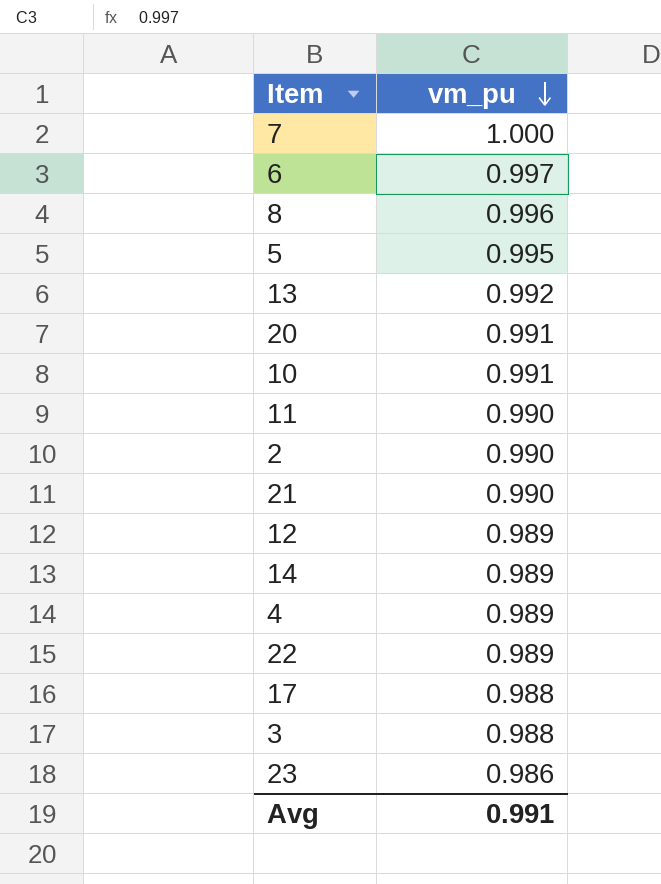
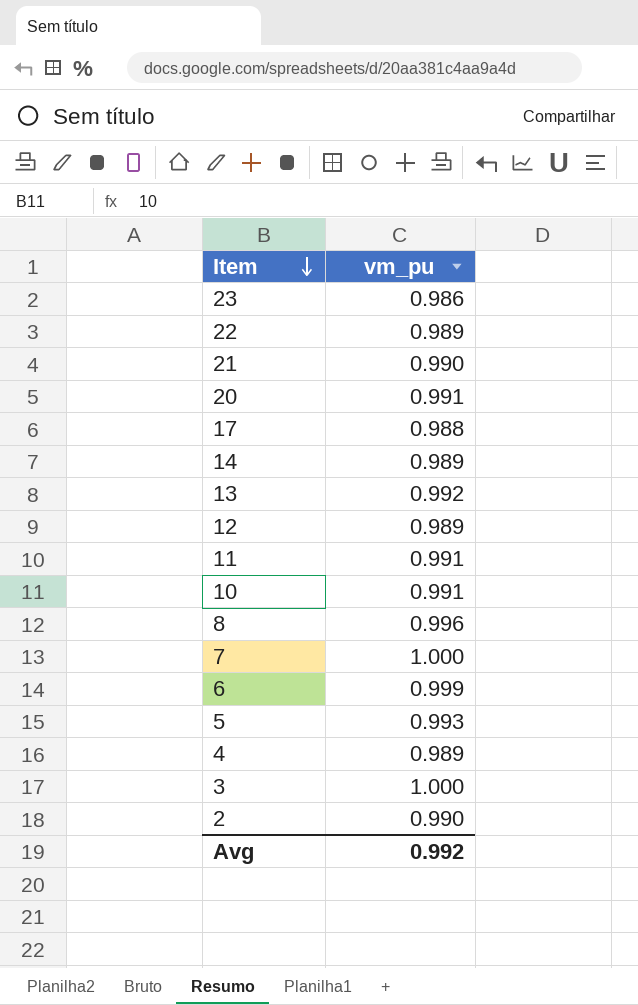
row order: vm_pu descending -> Item descending
11 | vm_pu: 0.990 -> 0.991
6 | vm_pu: 0.997 -> 0.999
5 | vm_pu: 0.995 -> 0.993
3 | vm_pu: 0.988 -> 1.000
Avg | vm_pu: 0.991 -> 0.992

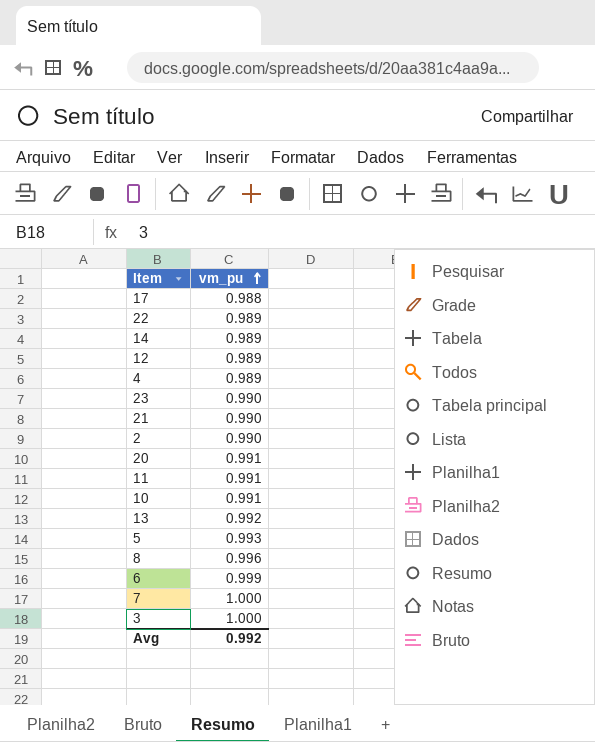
row order: Item descending -> vm_pu ascending
23 | vm_pu: 0.986 -> 0.990

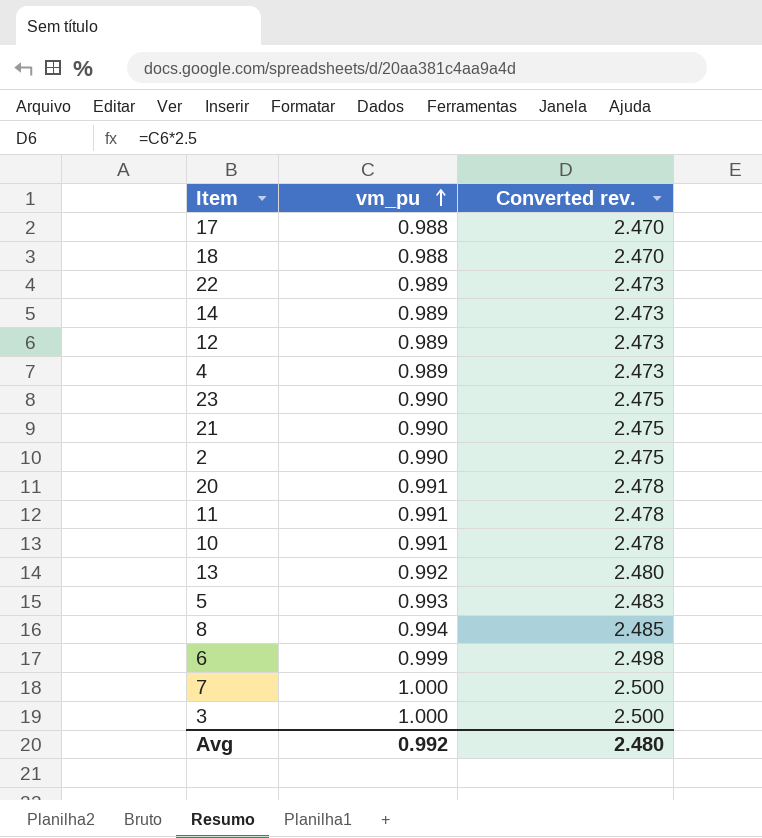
column Converted rev. | formula: none -> [vm_pu] * 2.5
row 18: none -> 0.988 | 2.470
8 | vm_pu: 0.996 -> 0.994

